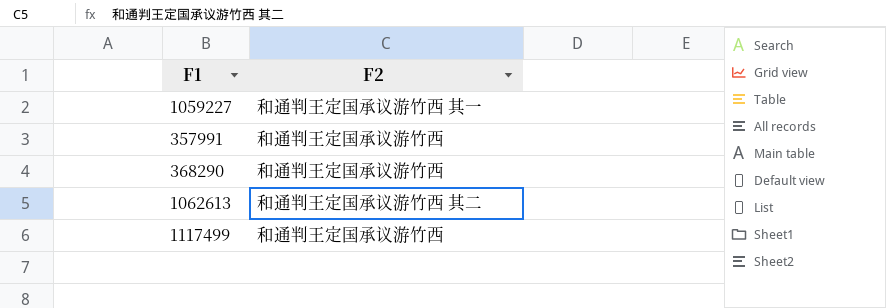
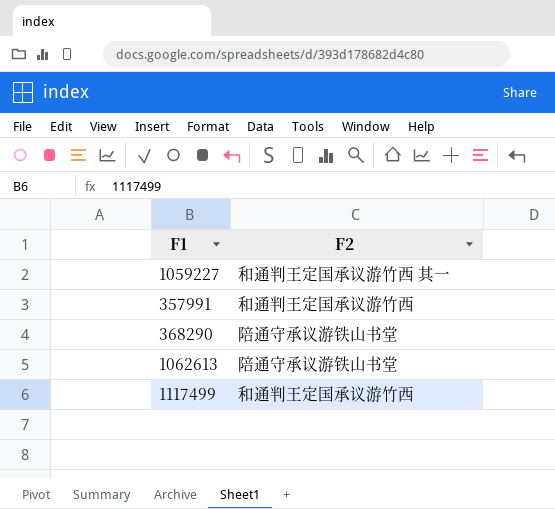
368290 | F2: 和通判王定国承议游竹西 -> 陪通守承议游铁山书堂
1062613 | F2: 和通判王定国承议游竹西 其二 -> 陪通守承议游铁山书堂

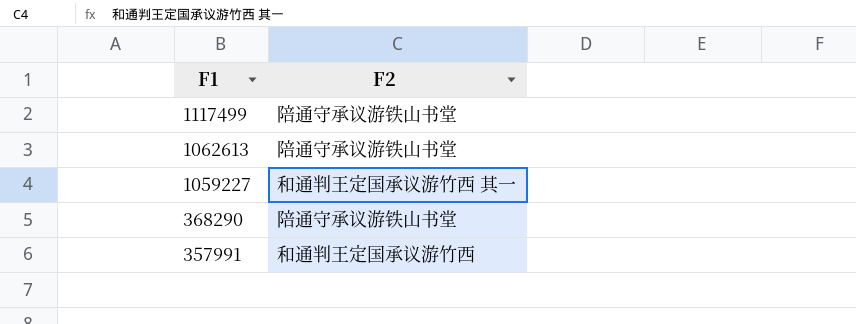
row order: none -> F1 descending
1117499 | F2: 和通判王定国承议游竹西 -> 陪通守承议游铁山书堂

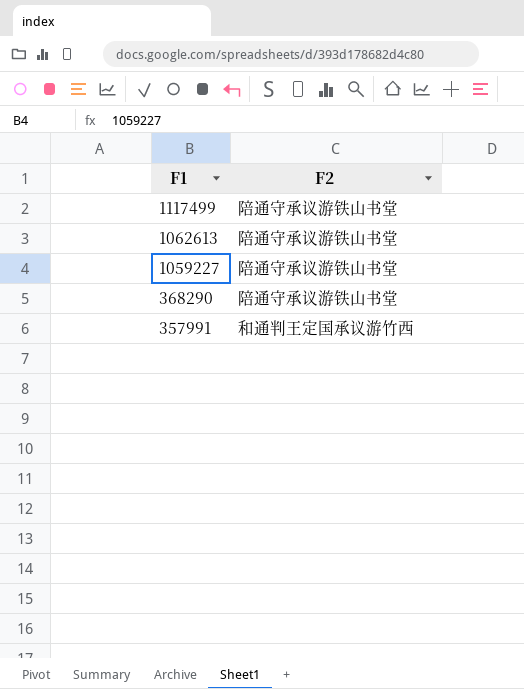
1059227 | F2: 和通判王定国承议游竹西 其一 -> 陪通守承议游铁山书堂

